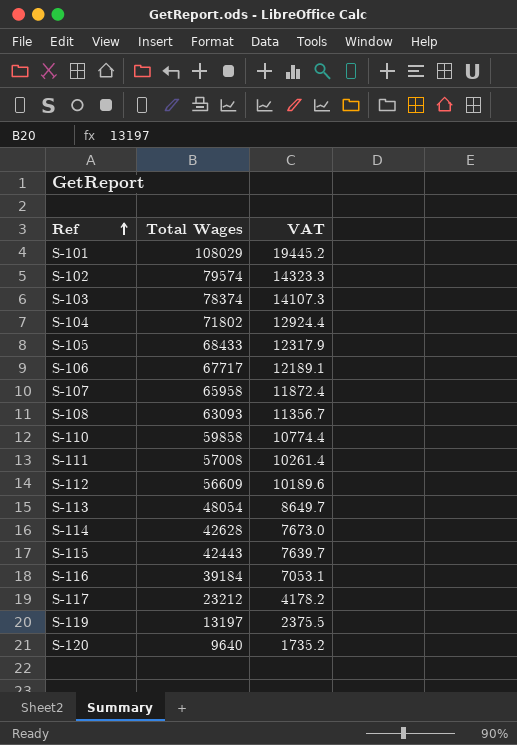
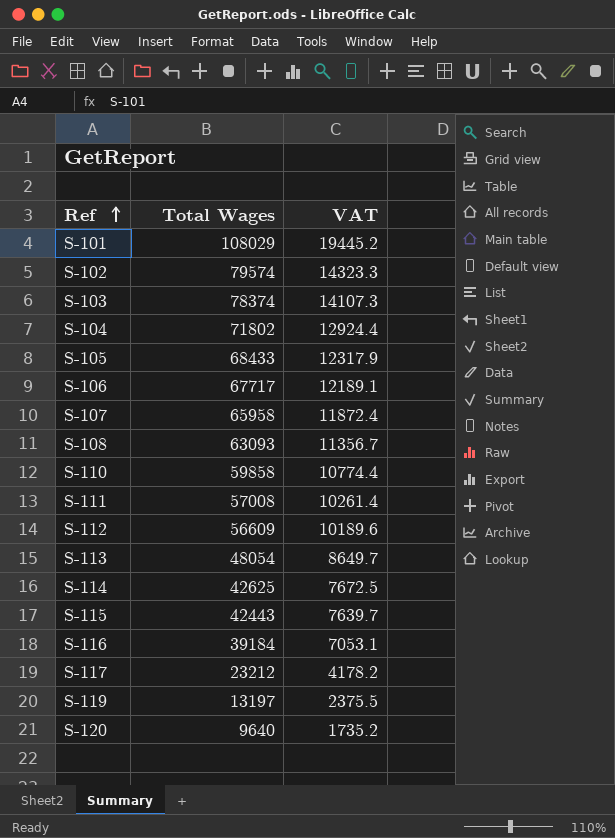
S-114 | Total Wages: 42628 -> 42625
S-114 | VAT: 7673.0 -> 7672.5

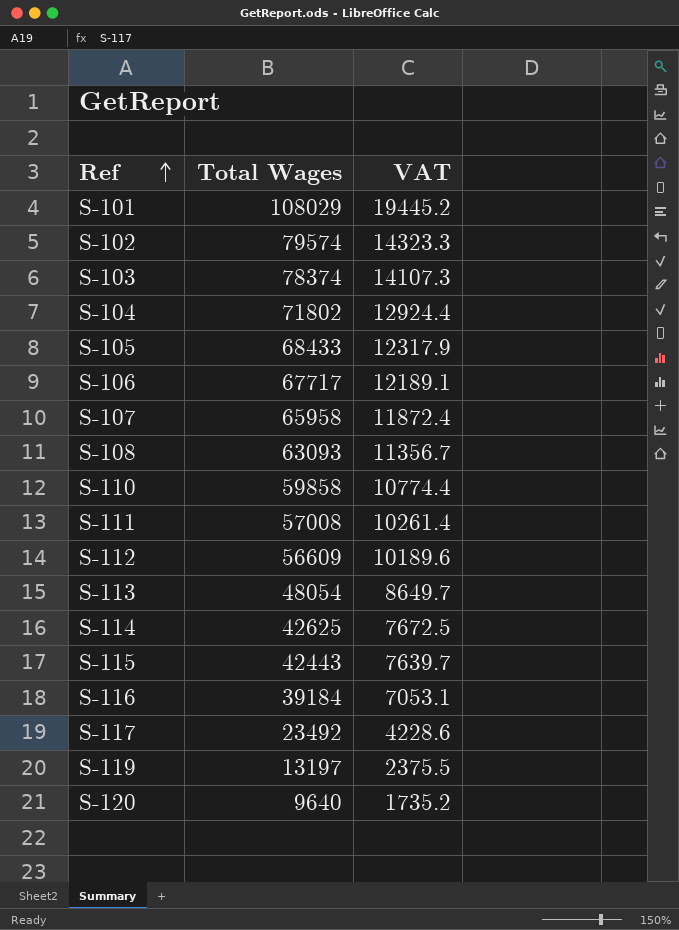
S-117 | Total Wages: 23212 -> 23492
S-117 | VAT: 4178.2 -> 4228.6

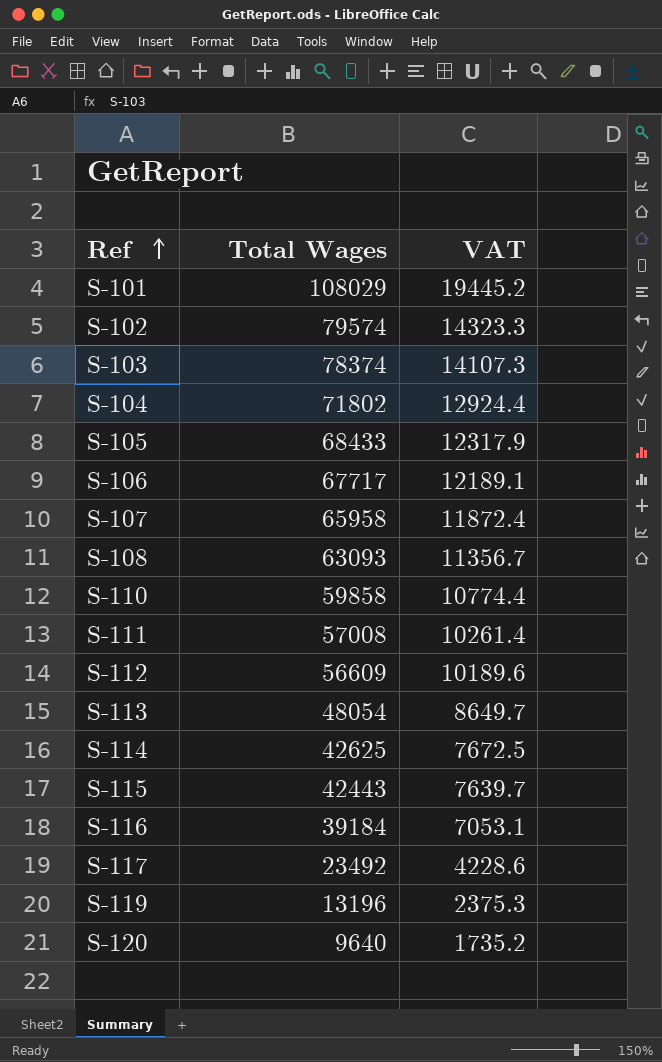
S-119 | Total Wages: 13197 -> 13196
S-119 | VAT: 2375.5 -> 2375.3

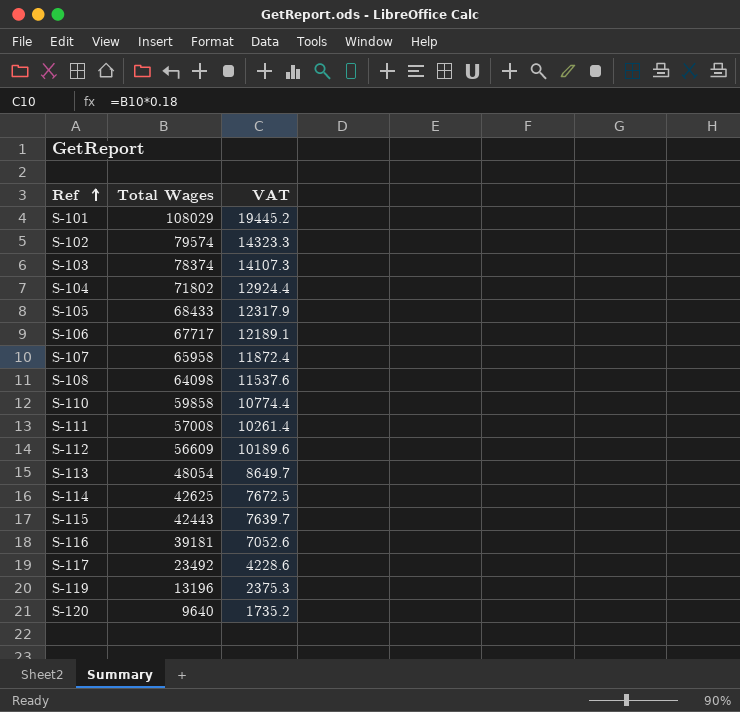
S-108 | Total Wages: 63093 -> 64098
S-108 | VAT: 11356.7 -> 11537.6
S-116 | Total Wages: 39184 -> 39181
S-116 | VAT: 7053.1 -> 7052.6

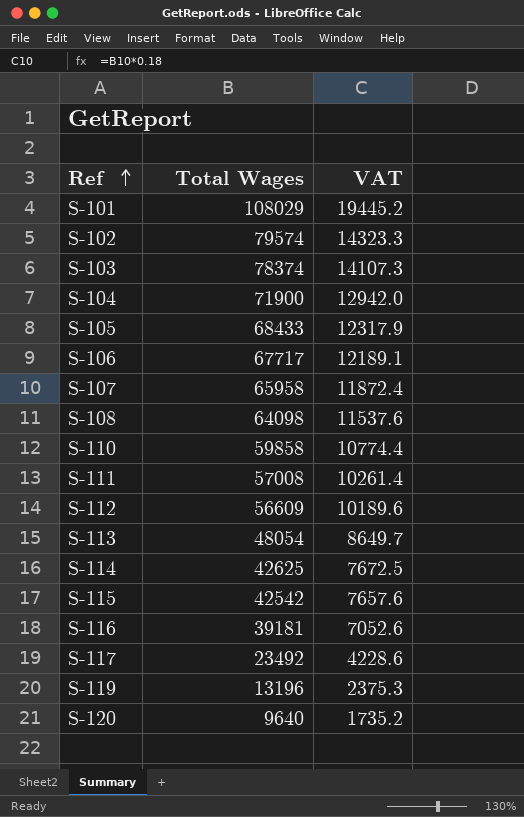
S-104 | Total Wages: 71802 -> 71900
S-104 | VAT: 12924.4 -> 12942.0
S-115 | Total Wages: 42443 -> 42542
S-115 | VAT: 7639.7 -> 7657.6

